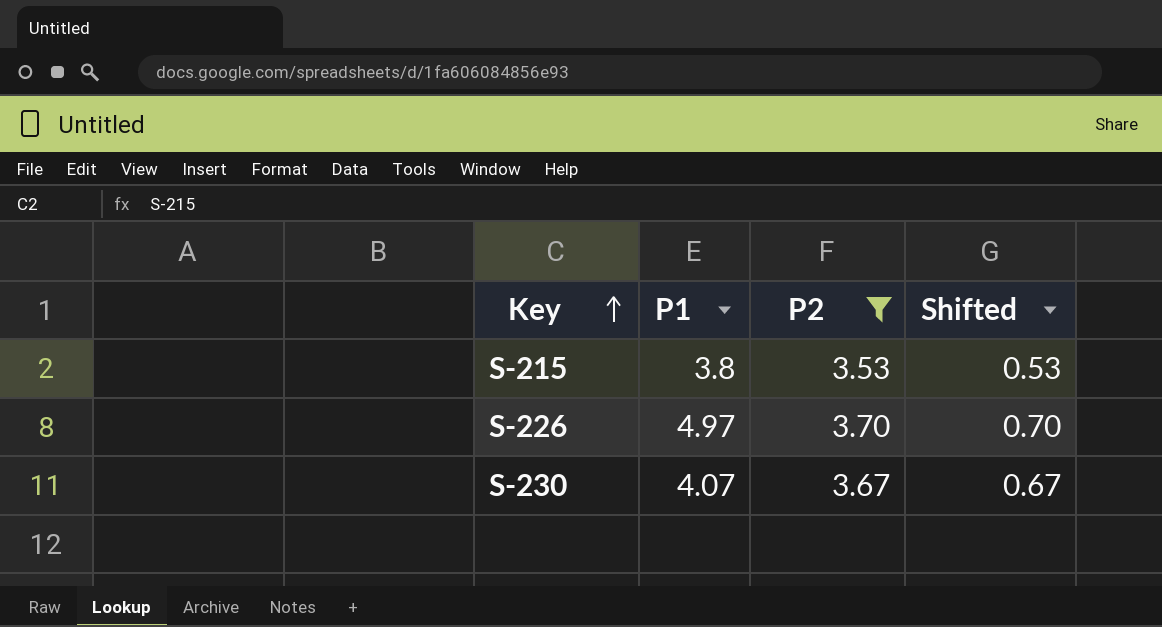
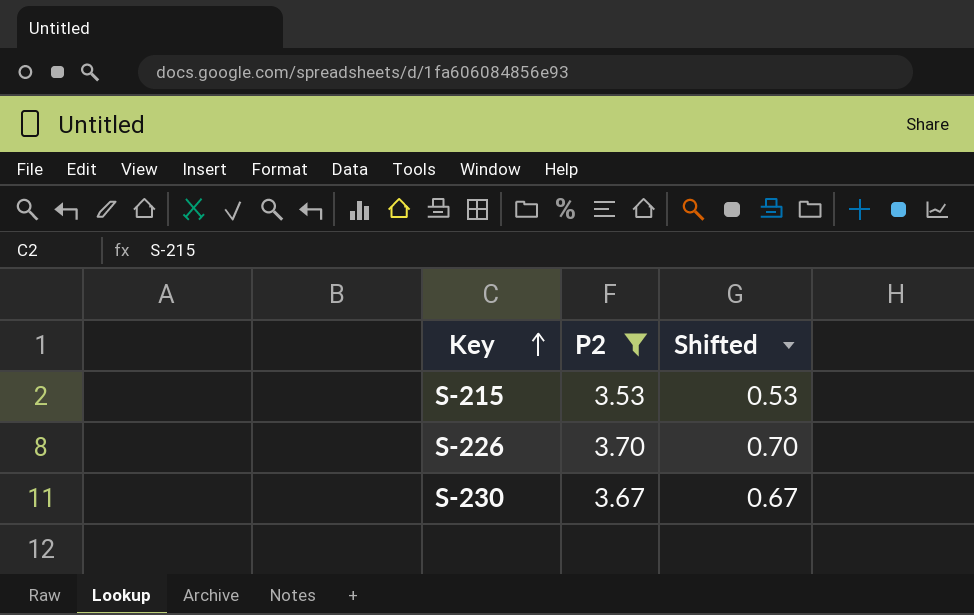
column P1 | position: 2 -> none

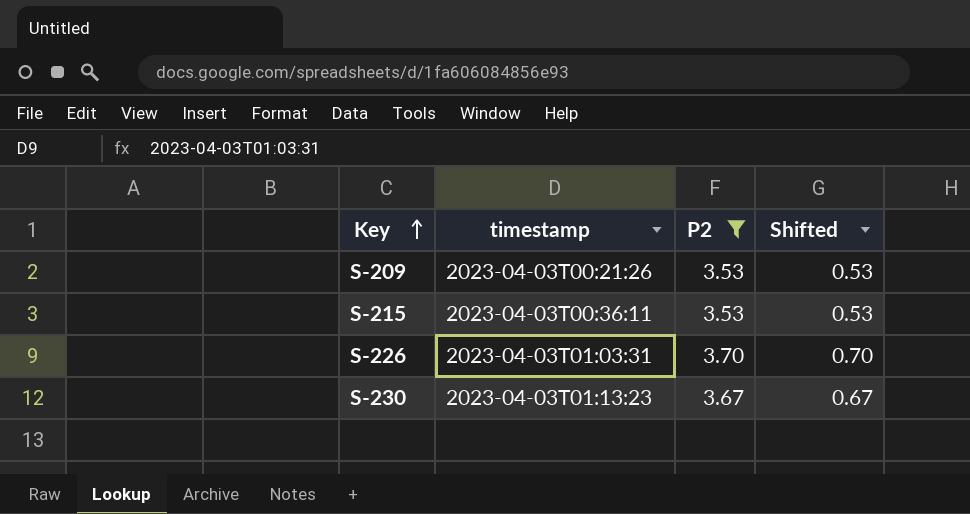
column timestamp | position: none -> 2
row S-209: none -> 2023-04-03T00:21:26 | 3.53 | 0.53

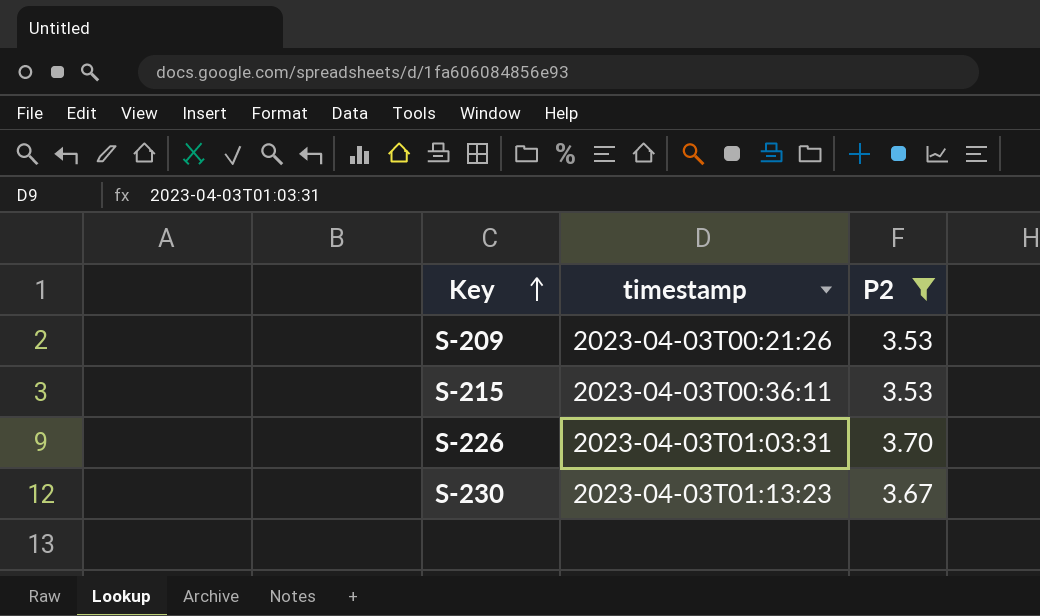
column Shifted | formula: [P2] - 3 -> none

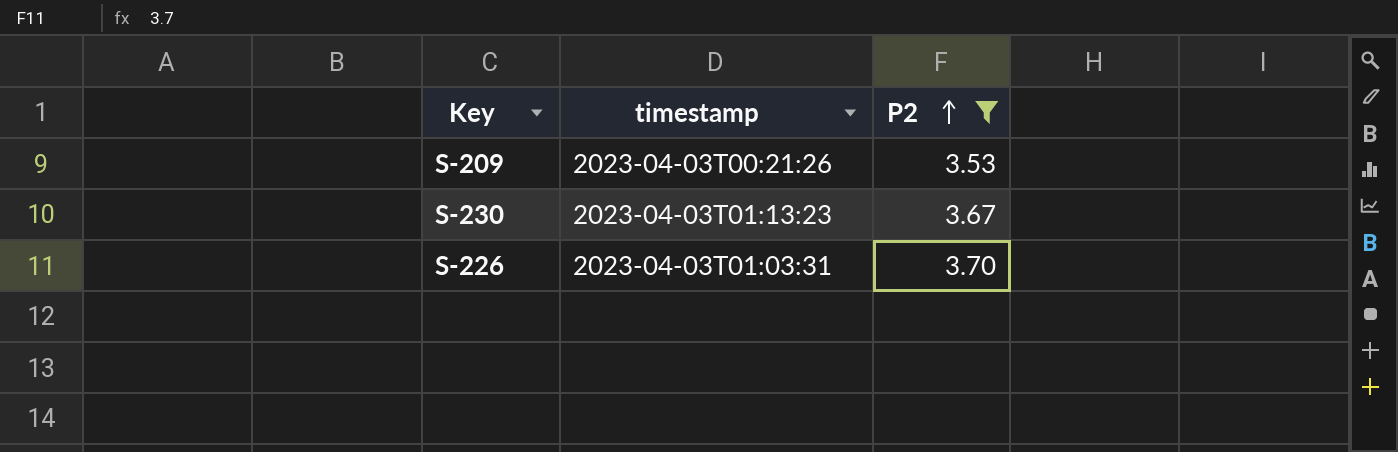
row order: Key ascending -> P2 ascending
row S-215: 2023-04-03T00:36:11 | 3.53 -> none

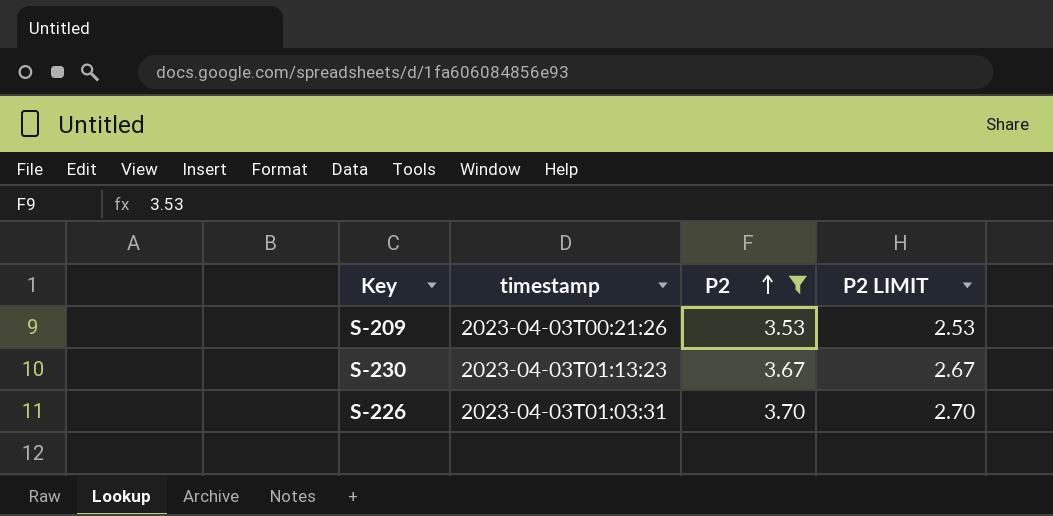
column P2 LIMIT | formula: none -> [P2] - 1

